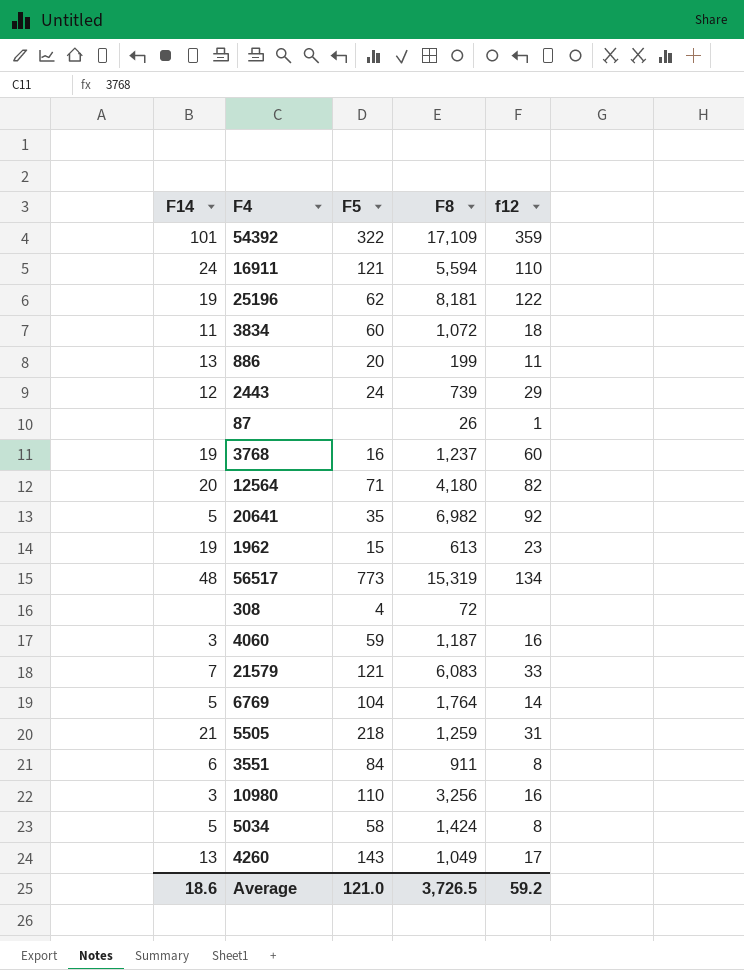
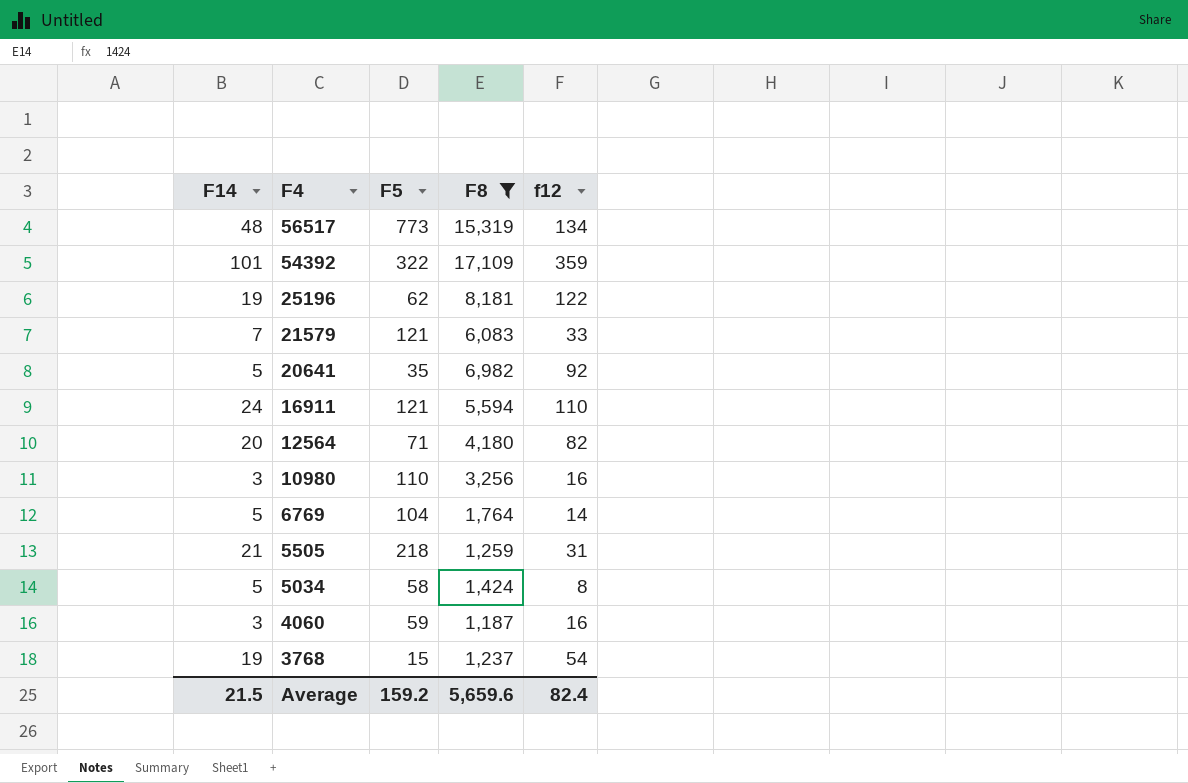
filter: none -> F8 >= 1,187
row order: none -> F4 descending
3768 | F5: 16 -> 15
3768 | f12: 60 -> 54
Average | F14: 18.6 -> 21.5
Average | F5: 121.0 -> 159.2
Average | F8: 3,726.5 -> 5,659.6
Average | f12: 59.2 -> 82.4

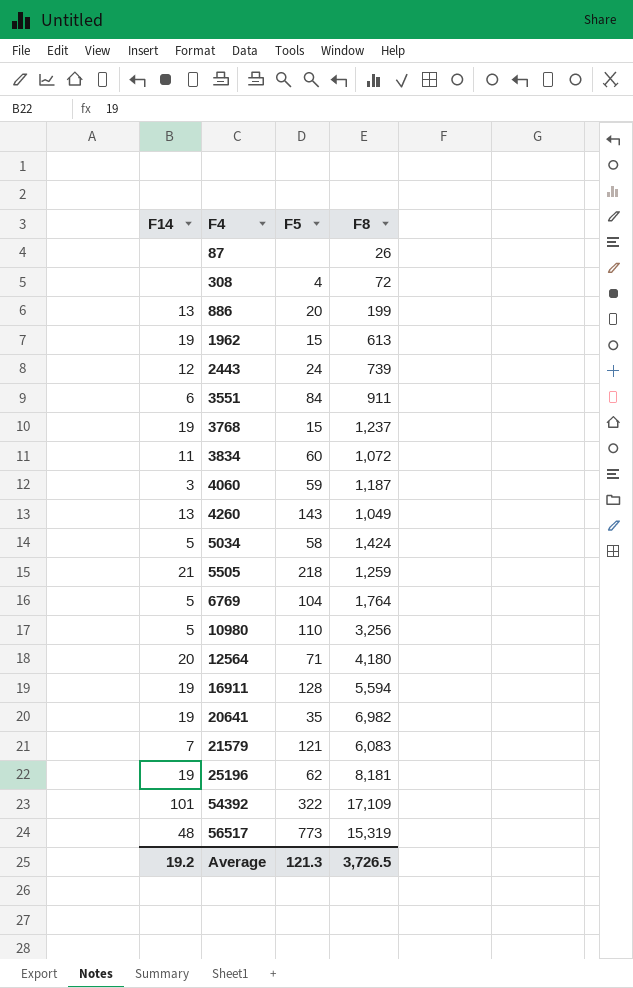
filter: F8 >= 1,187 -> none
row order: F4 descending -> F4 ascending
column f12 | position: 5 -> none
10980 | F14: 3 -> 5
16911 | F14: 24 -> 19
16911 | F5: 121 -> 128
20641 | F14: 5 -> 19
Average | F14: 21.5 -> 19.2
Average | F5: 159.2 -> 121.3
Average | F8: 5,659.6 -> 3,726.5

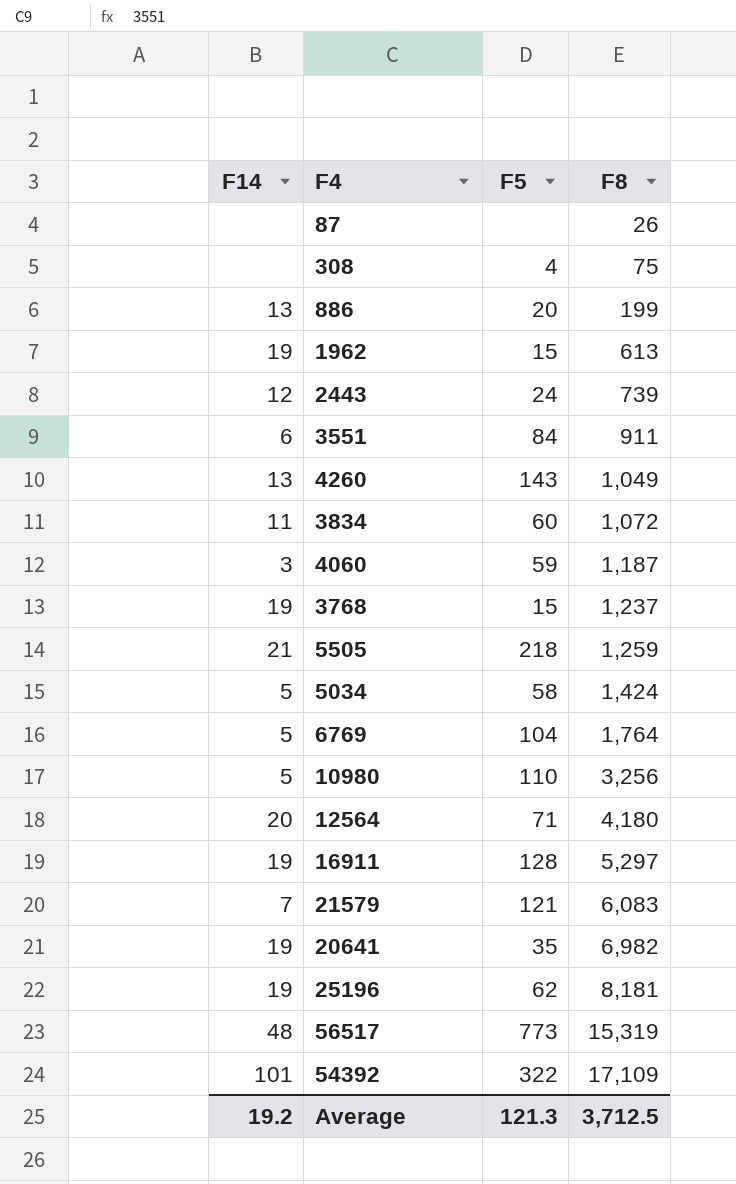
row order: F4 ascending -> F8 ascending
308 | F8: 72 -> 75
16911 | F8: 5,594 -> 5,297
Average | F8: 3,726.5 -> 3,712.5

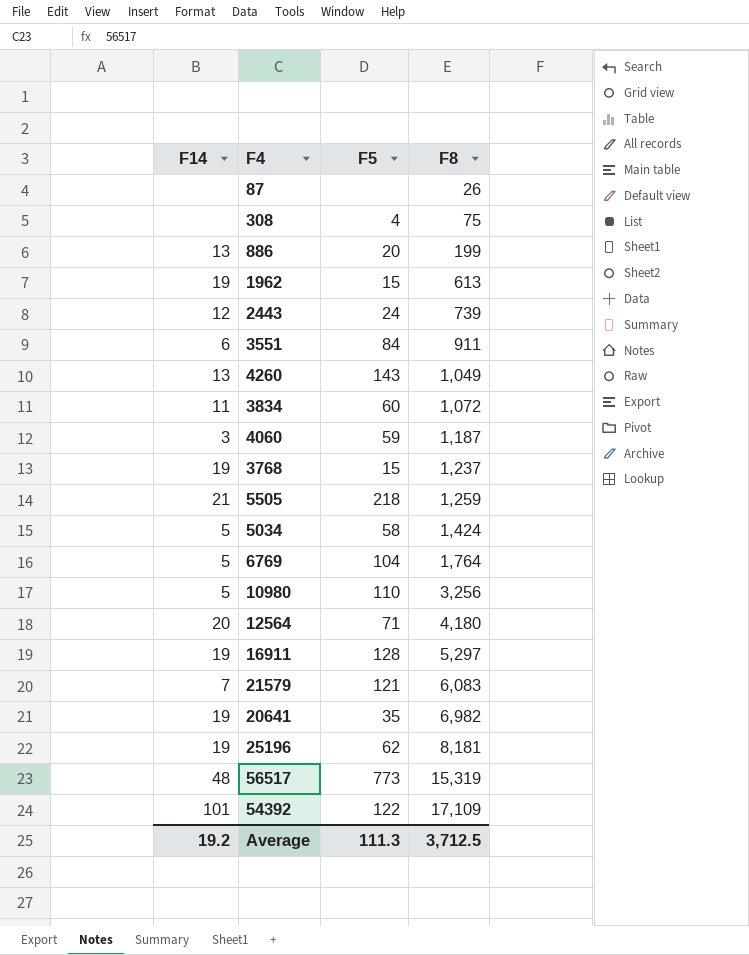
54392 | F5: 322 -> 122
Average | F5: 121.3 -> 111.3

